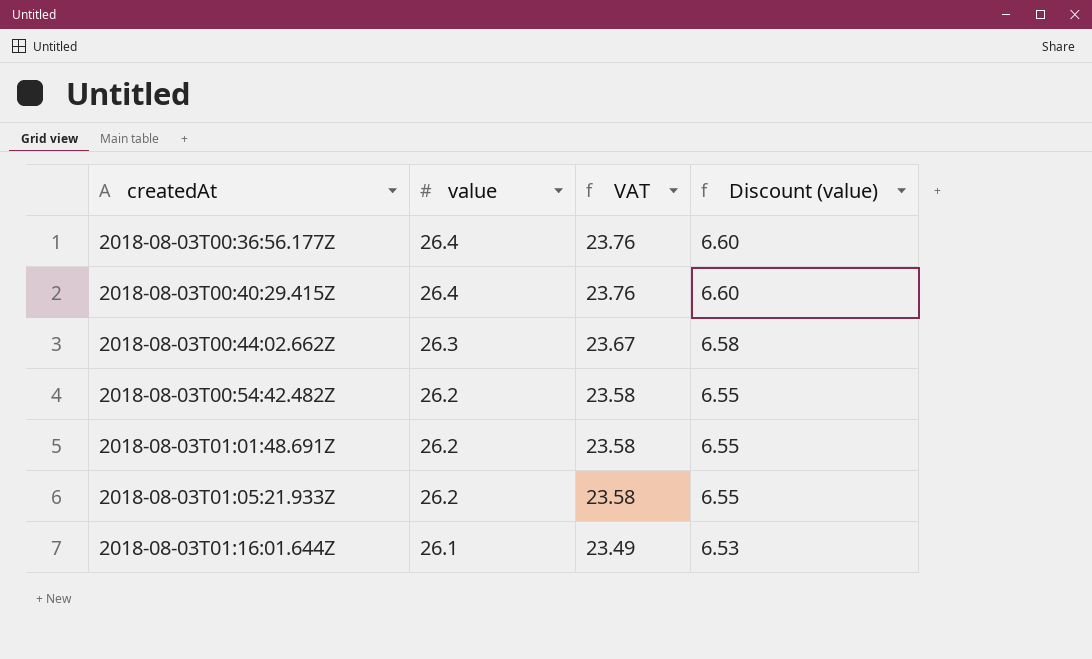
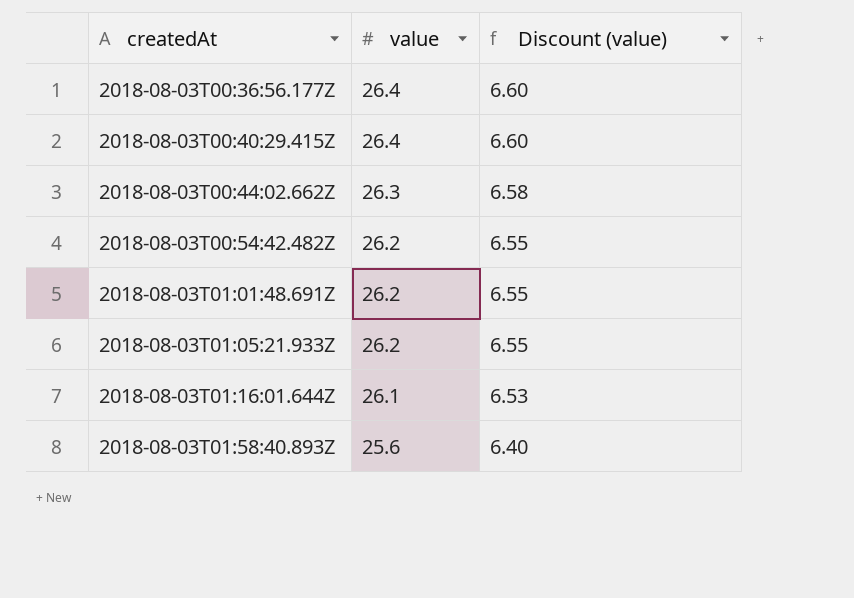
column VAT | formula: [value] * 0.9 -> none
row 2018-08-03T01:58:40.893Z: none -> 25.6 | 6.40

